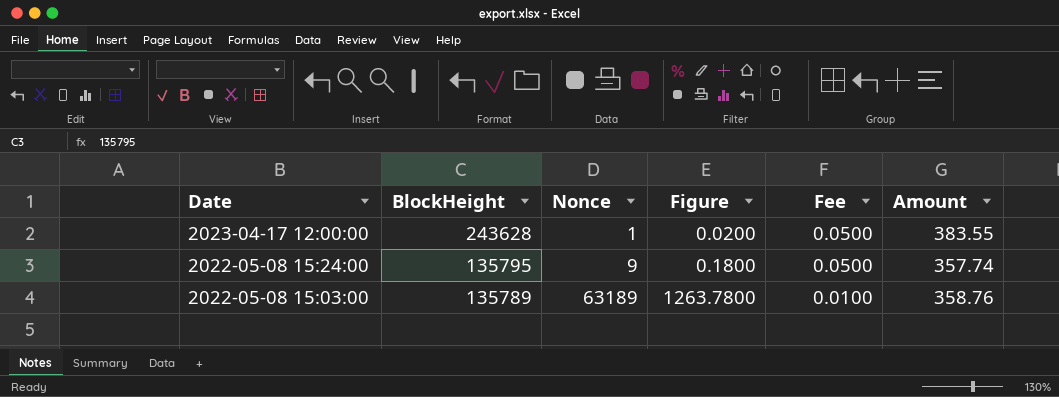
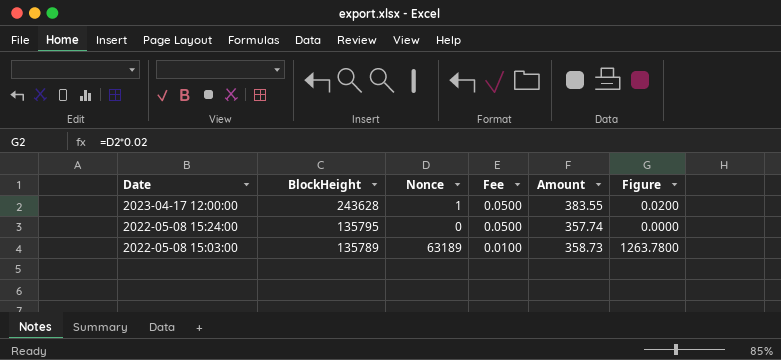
column Figure | position: 4 -> 6
2022-05-08 15:24:00 | Nonce: 9 -> 0
2022-05-08 15:24:00 | Figure: 0.1800 -> 0.0000
2022-05-08 15:03:00 | Amount: 358.76 -> 358.73

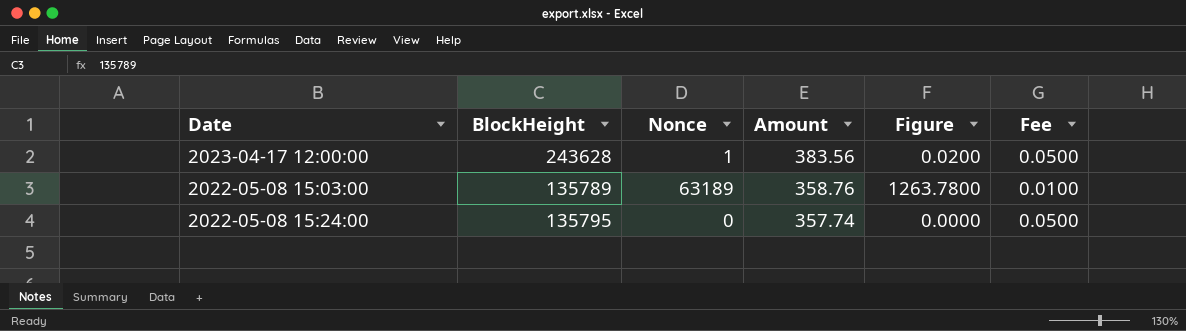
row order: Date descending -> Amount descending
column Fee | position: 4 -> 6
2023-04-17 12:00:00 | Amount: 383.55 -> 383.56
2022-05-08 15:03:00 | Amount: 358.73 -> 358.76

